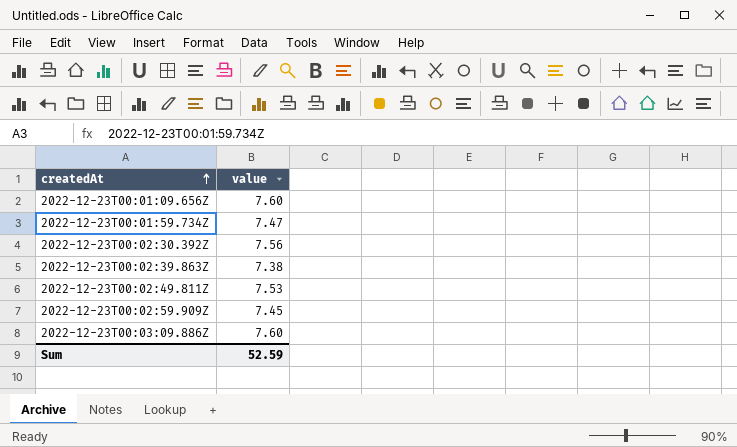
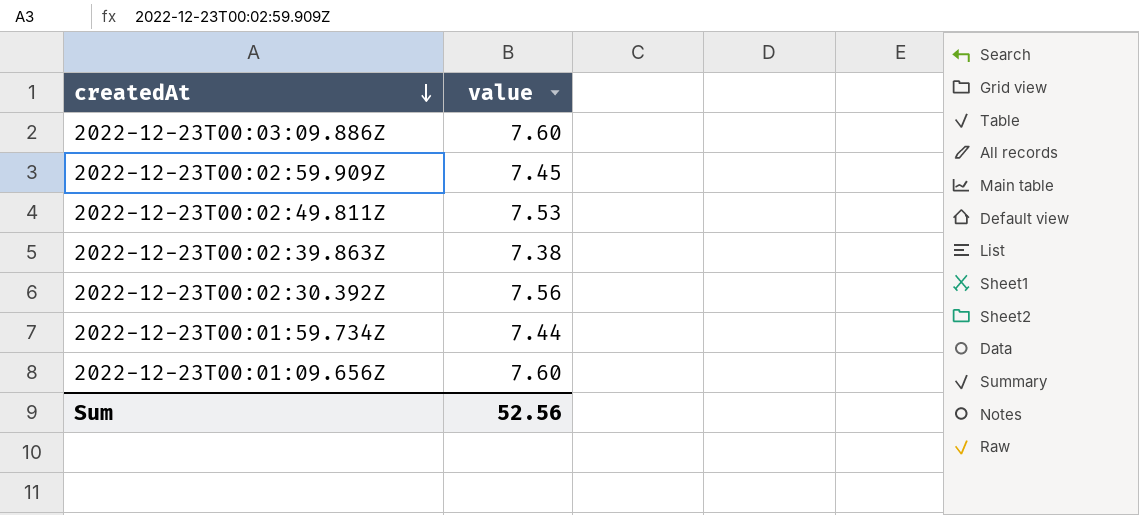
row order: createdAt ascending -> createdAt descending
2022-12-23T00:01:59.734Z | value: 7.47 -> 7.44
Sum | value: 52.59 -> 52.56

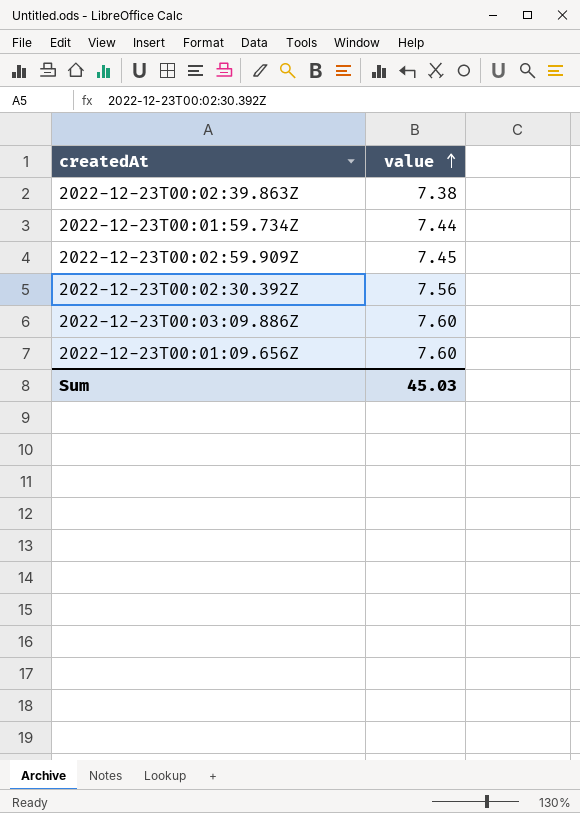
row order: createdAt descending -> value ascending
row 2022-12-23T00:02:49.811Z: 7.53 -> none
Sum | value: 52.56 -> 45.03

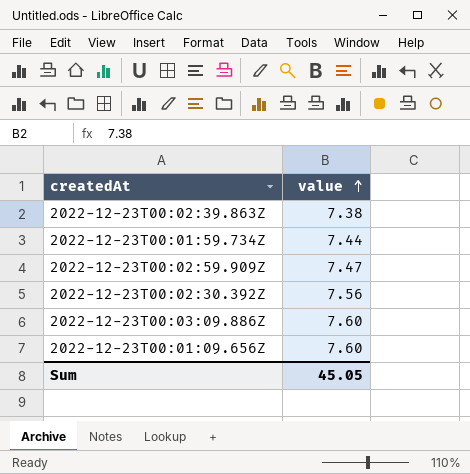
2022-12-23T00:02:59.909Z | value: 7.45 -> 7.47
Sum | value: 45.03 -> 45.05

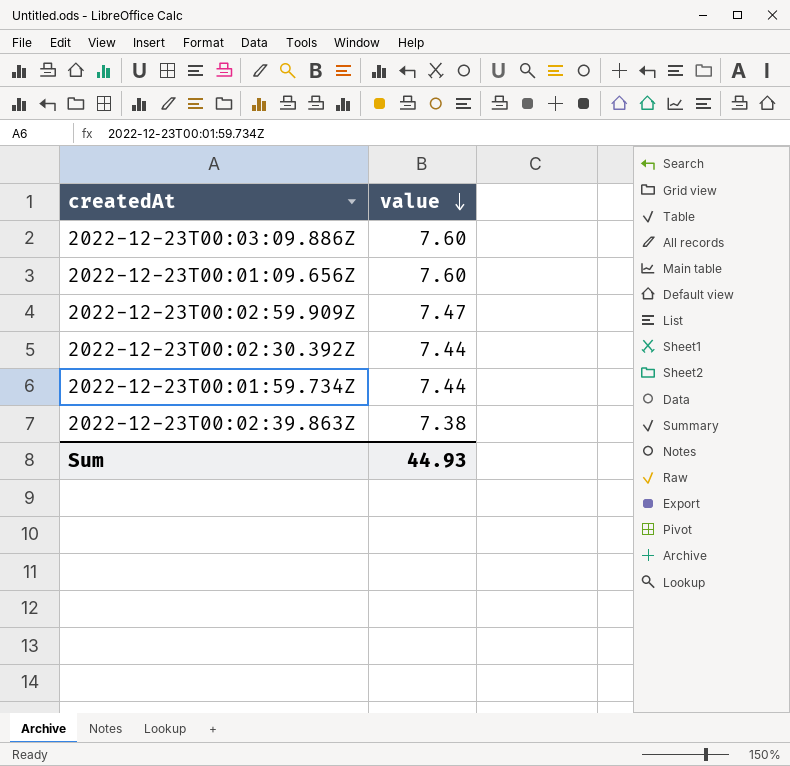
row order: value ascending -> value descending
2022-12-23T00:02:30.392Z | value: 7.56 -> 7.44
Sum | value: 45.05 -> 44.93

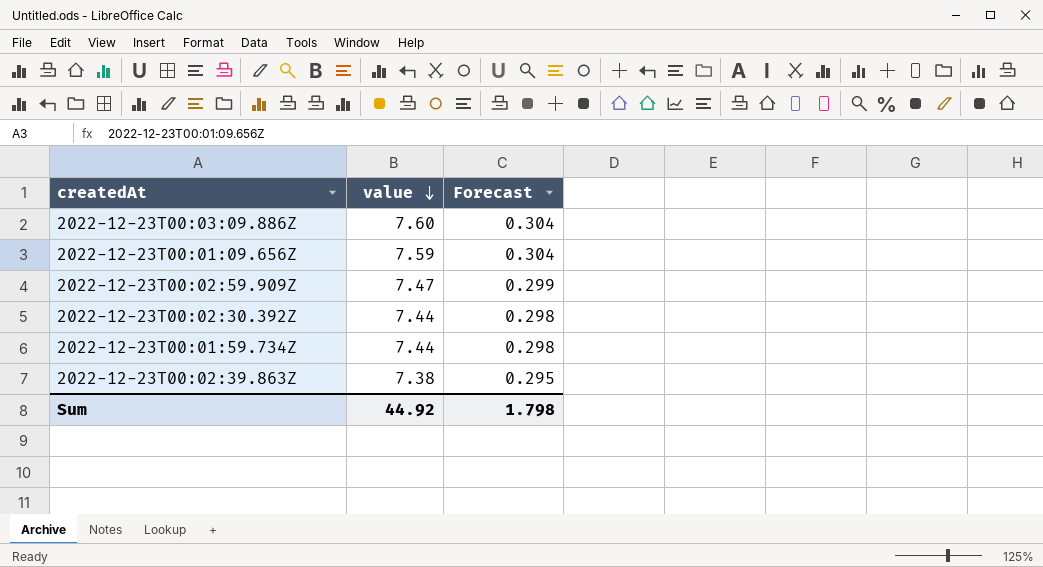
column Forecast | formula: none -> [value] * 0.04
2022-12-23T00:01:09.656Z | value: 7.60 -> 7.59
Sum | value: 44.93 -> 44.92

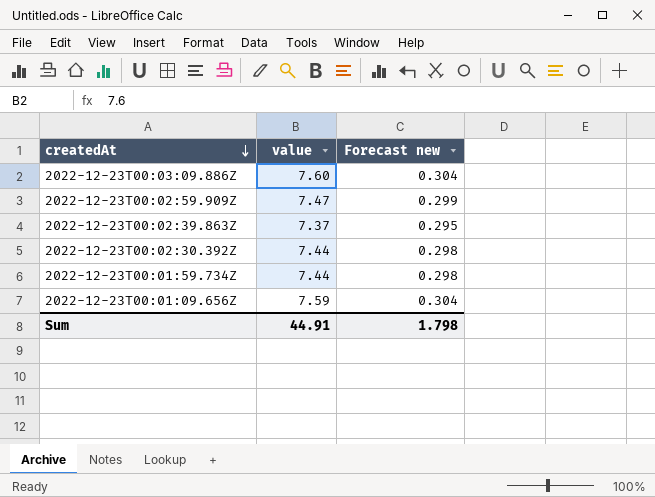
row order: value descending -> createdAt descending
column name: Forecast -> Forecast new
2022-12-23T00:02:39.863Z | value: 7.38 -> 7.37
Sum | value: 44.92 -> 44.91

